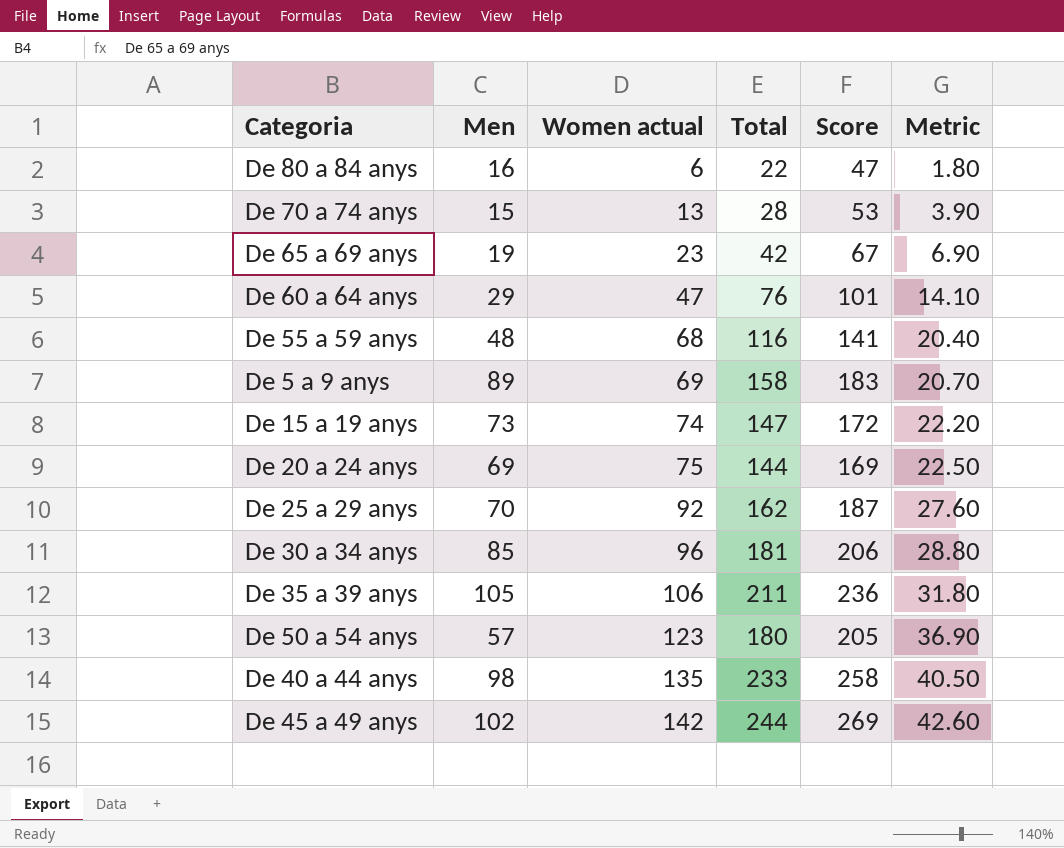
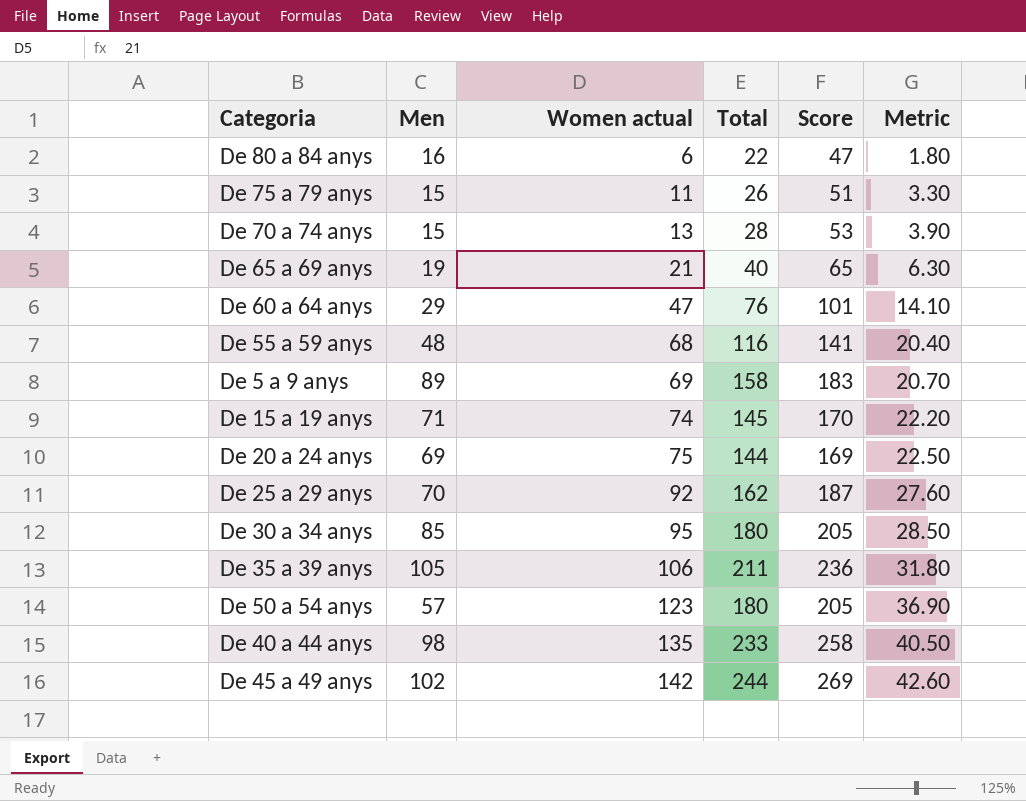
row De 75 a 79 anys: none -> 15 | 11 | 26 | 51 | 3.30
De 65 a 69 anys | Women actual: 23 -> 21
De 65 a 69 anys | Total: 42 -> 40
De 65 a 69 anys | Score: 67 -> 65
De 65 a 69 anys | Metric: 6.90 -> 6.30
De 15 a 19 anys | Men: 73 -> 71
De 15 a 19 anys | Total: 147 -> 145
De 15 a 19 anys | Score: 172 -> 170
De 30 a 34 anys | Women actual: 96 -> 95
De 30 a 34 anys | Total: 181 -> 180
De 30 a 34 anys | Score: 206 -> 205
De 30 a 34 anys | Metric: 28.80 -> 28.50

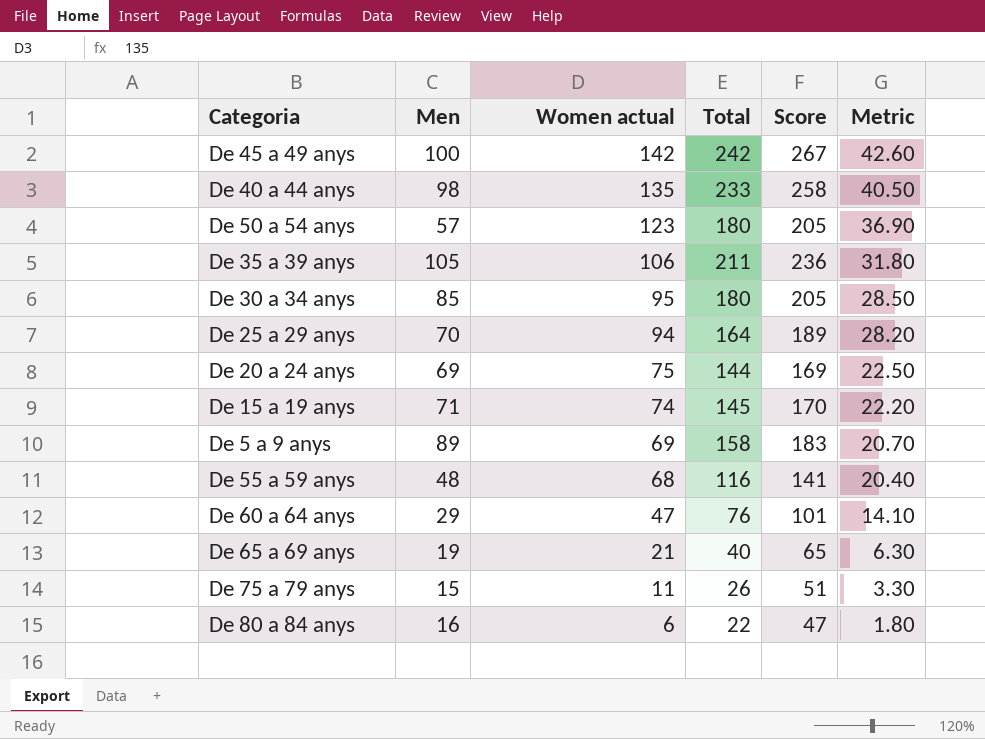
row order: Women actual ascending -> Women actual descending
row De 70 a 74 anys: 15 | 13 | 28 | 53 | 3.90 -> none
De 45 a 49 anys | Men: 102 -> 100
De 45 a 49 anys | Total: 244 -> 242
De 45 a 49 anys | Score: 269 -> 267
De 25 a 29 anys | Women actual: 92 -> 94
De 25 a 29 anys | Total: 162 -> 164
De 25 a 29 anys | Score: 187 -> 189
De 25 a 29 anys | Metric: 27.60 -> 28.20

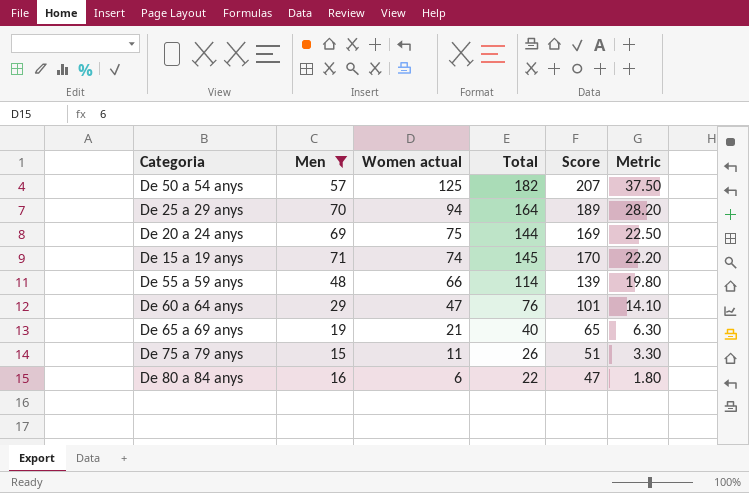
filter: none -> Men <= 71
De 50 a 54 anys | Women actual: 123 -> 125
De 50 a 54 anys | Total: 180 -> 182
De 50 a 54 anys | Score: 205 -> 207
De 50 a 54 anys | Metric: 36.90 -> 37.50
De 55 a 59 anys | Women actual: 68 -> 66
De 55 a 59 anys | Total: 116 -> 114
De 55 a 59 anys | Score: 141 -> 139
De 55 a 59 anys | Metric: 20.40 -> 19.80

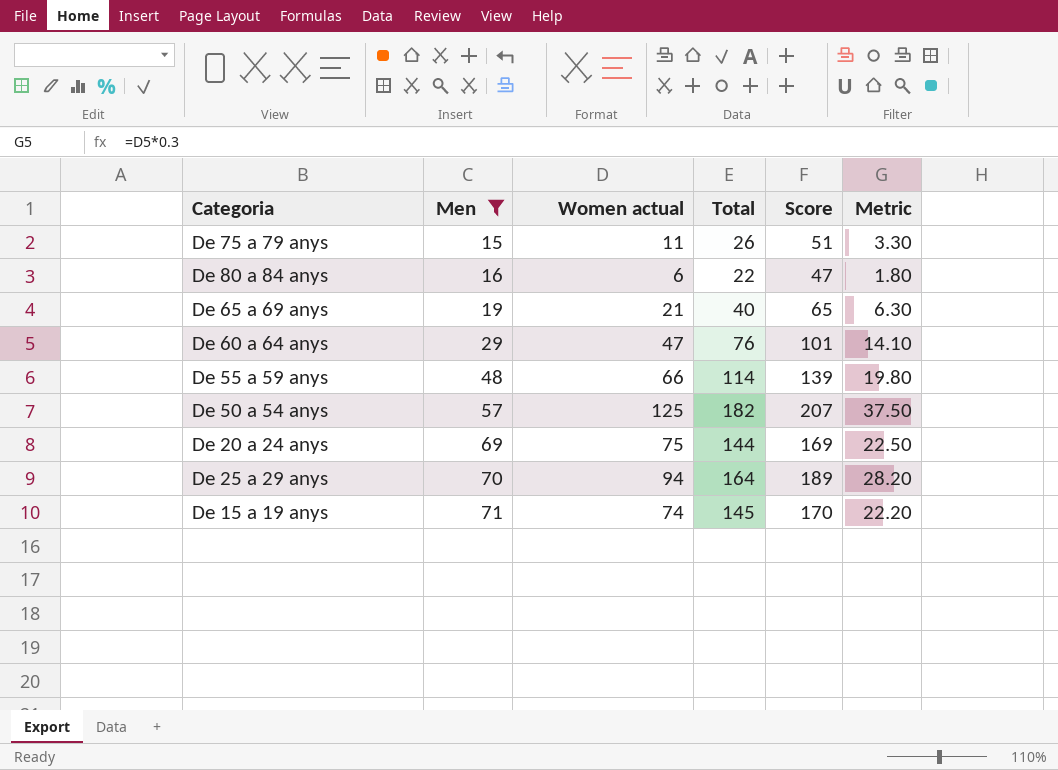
row order: Women actual descending -> Men ascending

